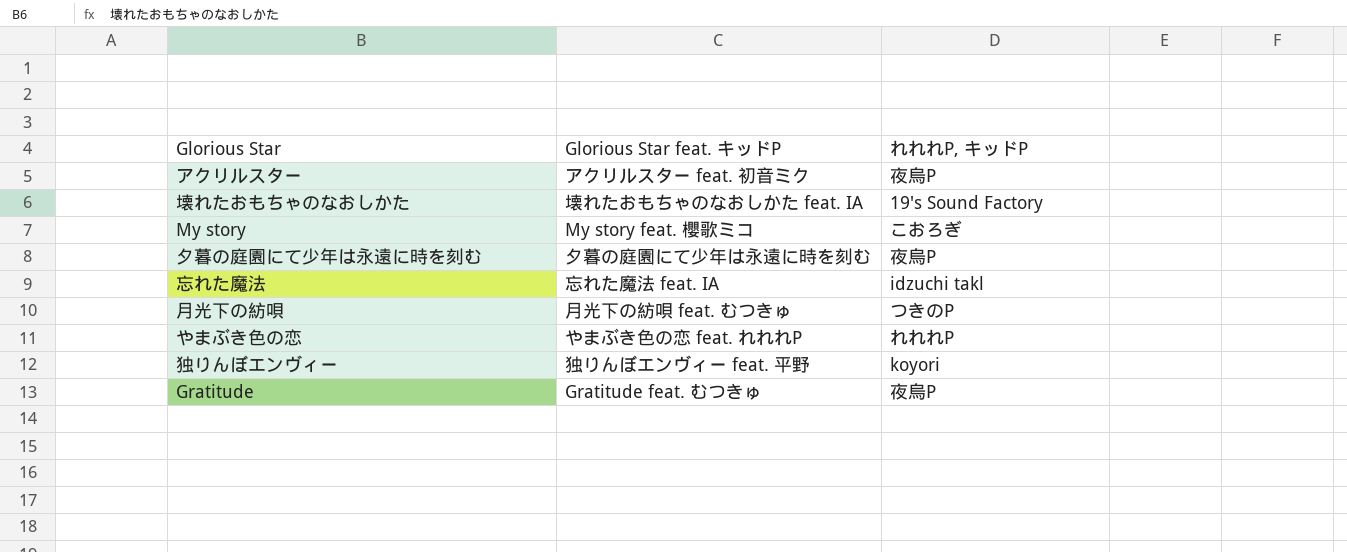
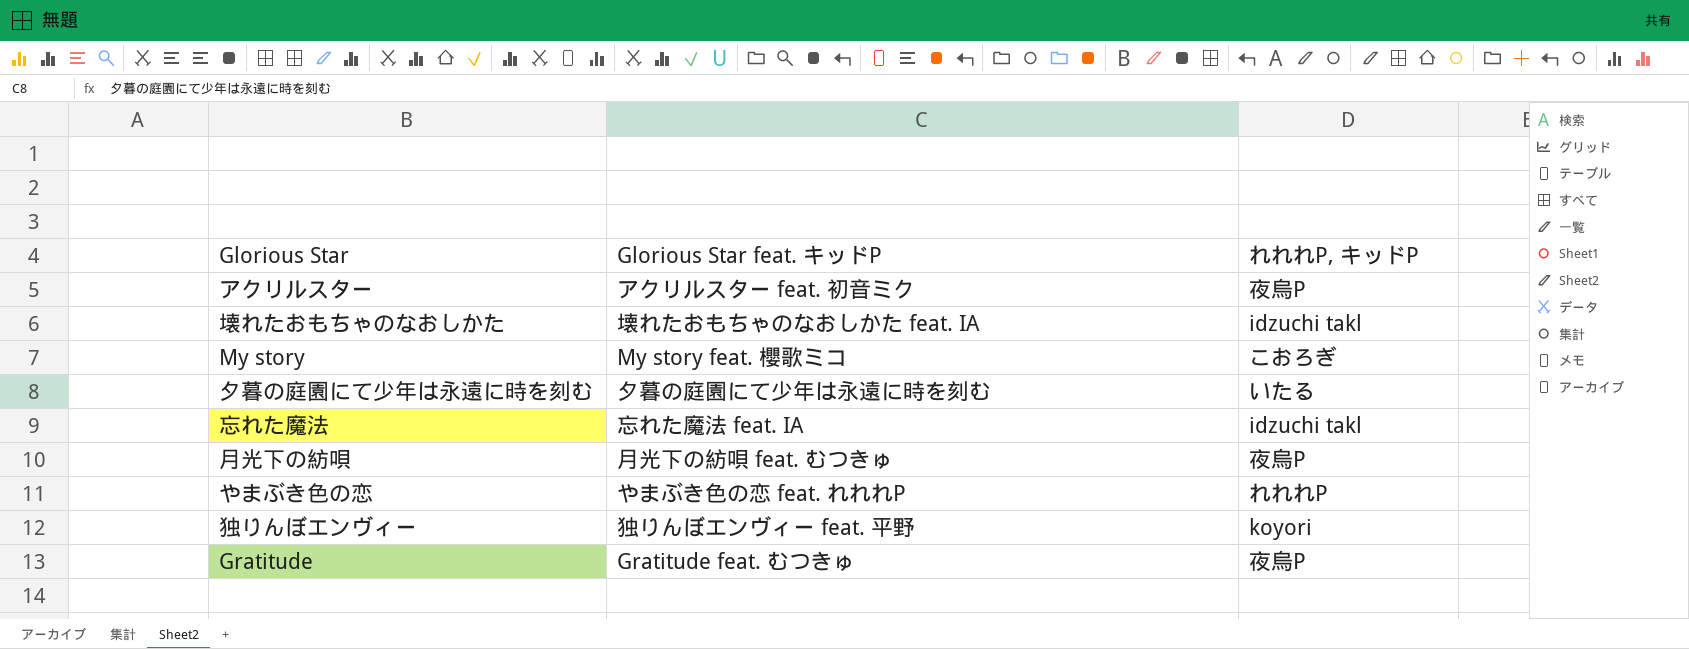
壊れたおもちゃのなおしかた | れれれP, キッドP: 19's Sound Factory -> idzuchi takl
夕暮の庭園にて少年は永遠に時を刻む | れれれP, キッドP: 夜烏P -> いたる
月光下の紡唄 | れれれP, キッドP: つきのP -> 夜烏P

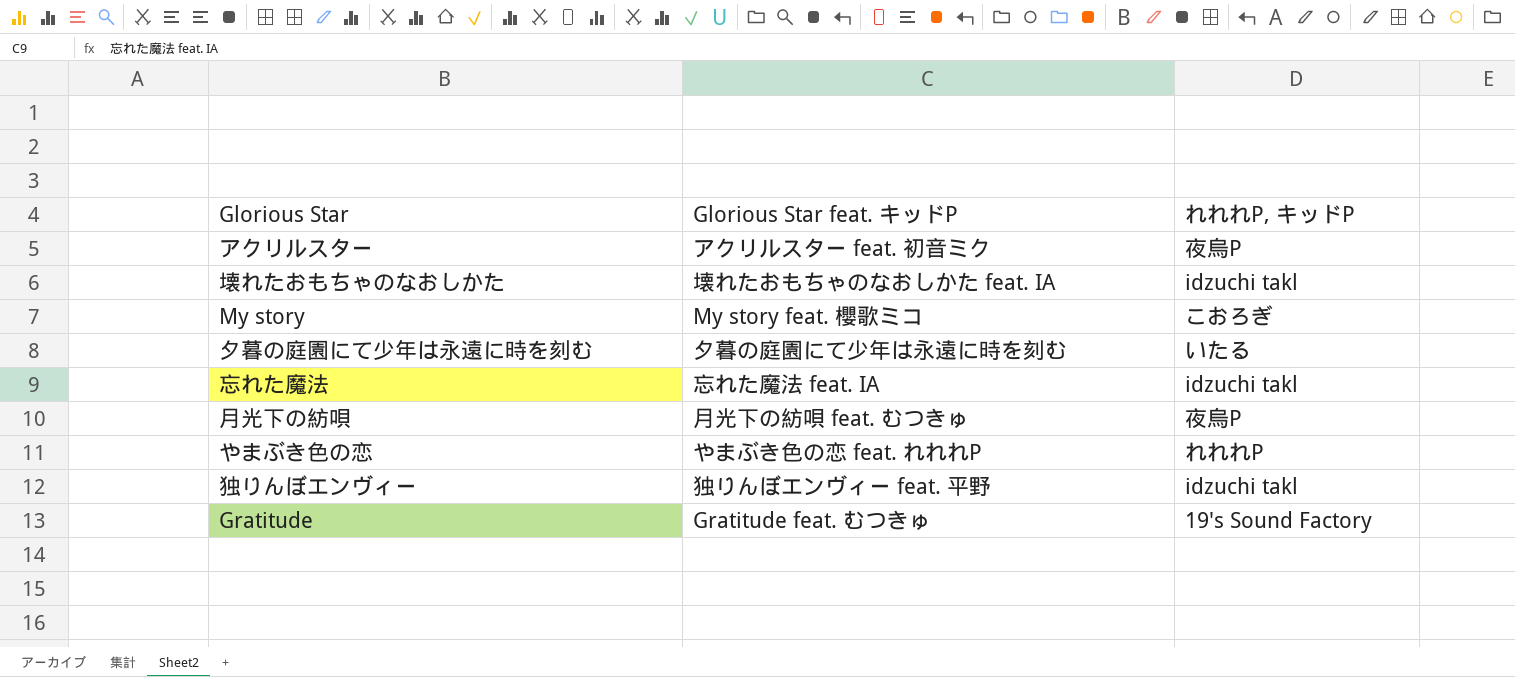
独りんぼエンヴィー | れれれP, キッドP: koyori -> idzuchi takl
Gratitude | れれれP, キッドP: 夜烏P -> 19's Sound Factory

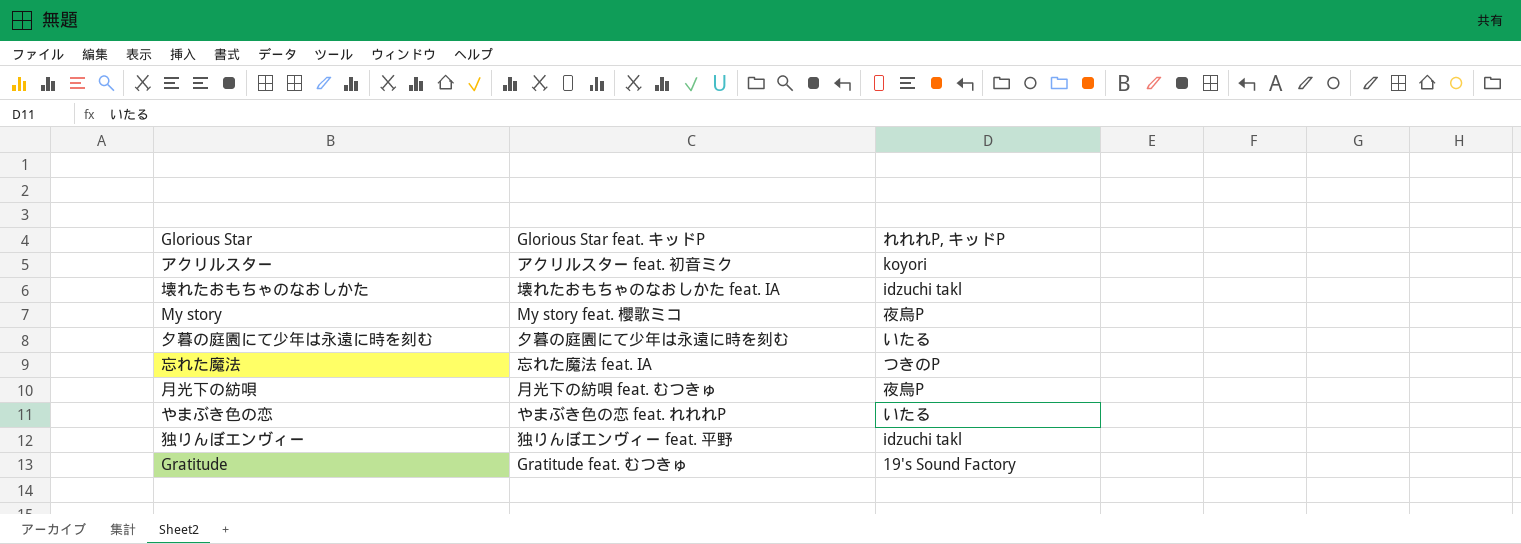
アクリルスター | れれれP, キッドP: 夜烏P -> koyori
My story | れれれP, キッドP: こおろぎ -> 夜烏P
忘れた魔法 | れれれP, キッドP: idzuchi takl -> つきのP
やまぶき色の恋 | れれれP, キッドP: れれれP -> いたる

